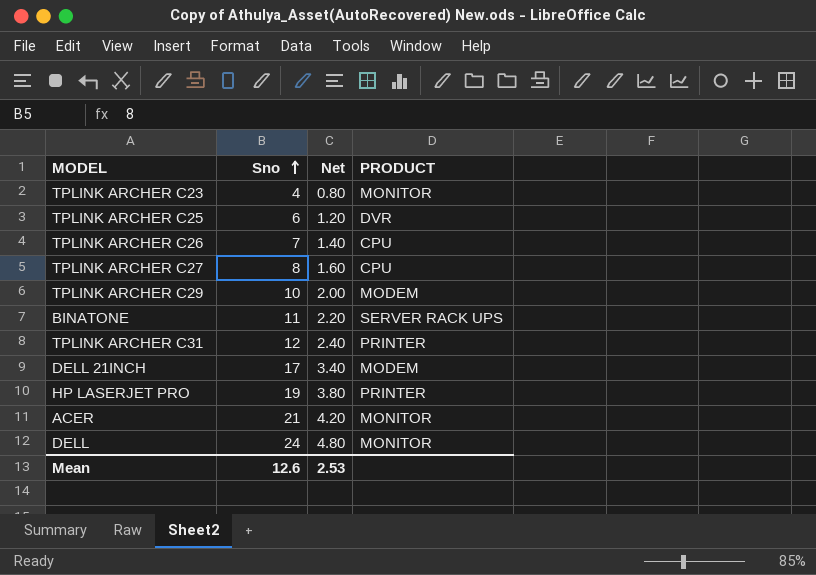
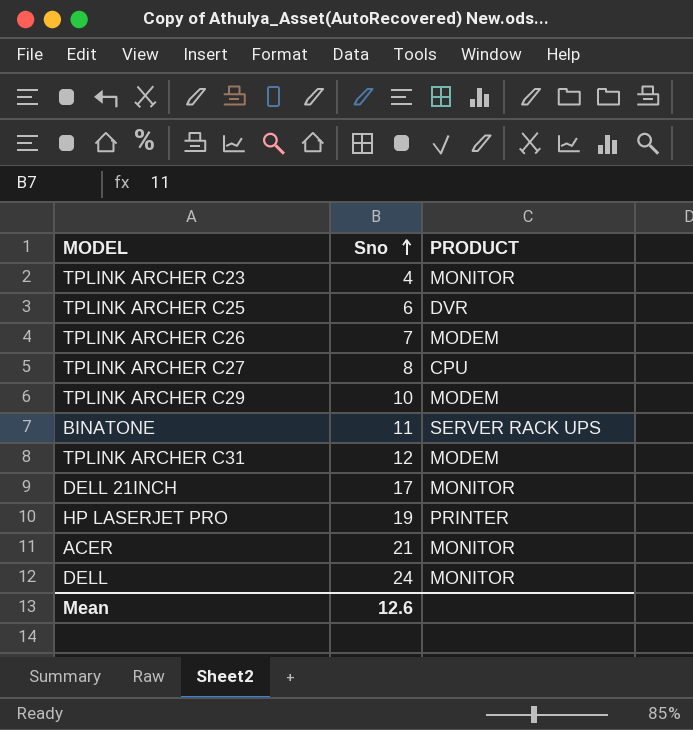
column Net | formula: [Sno] * 0.2 -> none
TPLINK ARCHER C26 | PRODUCT: CPU -> MODEM
TPLINK ARCHER C31 | PRODUCT: PRINTER -> MODEM
DELL 21INCH | PRODUCT: MODEM -> MONITOR

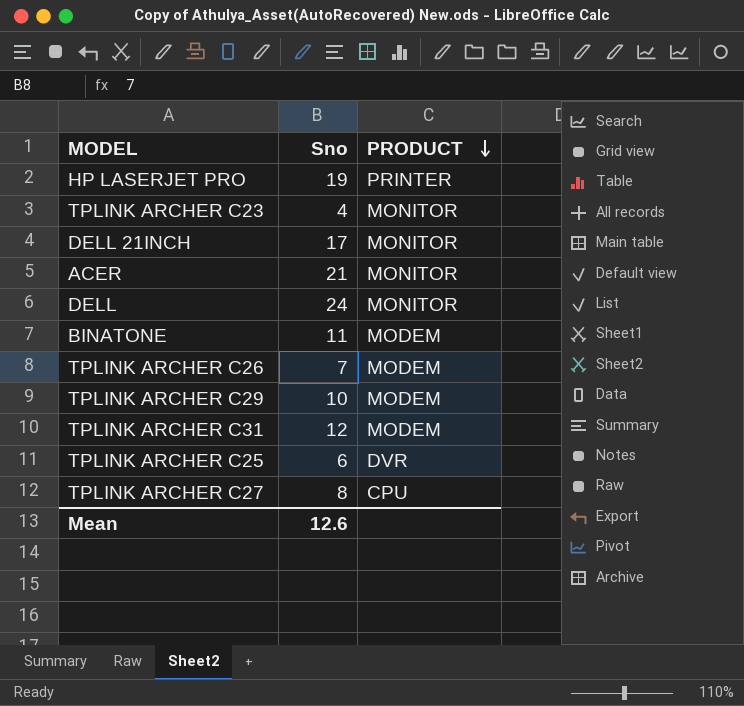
row order: Sno ascending -> PRODUCT descending
BINATONE | PRODUCT: SERVER RACK UPS -> MODEM

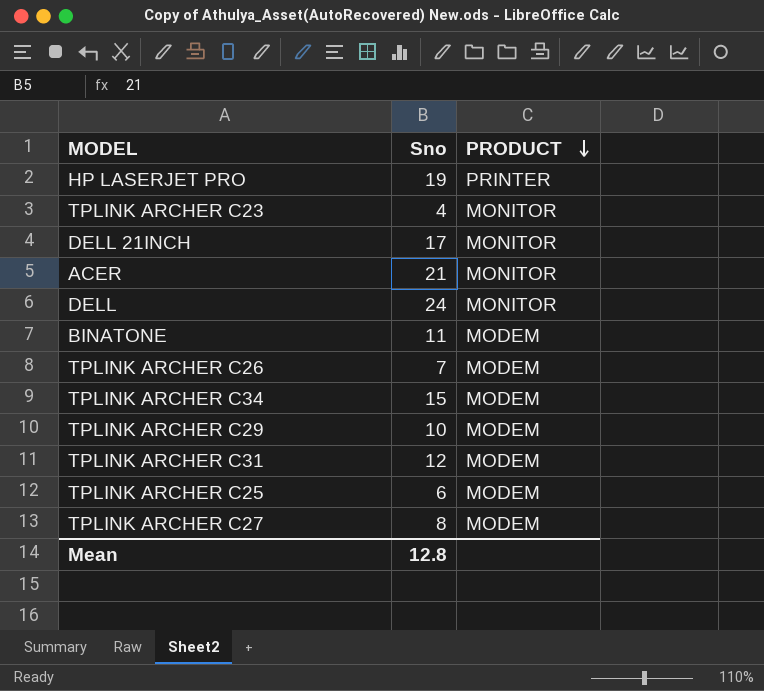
row TPLINK ARCHER C34: none -> 15 | MODEM
TPLINK ARCHER C25 | PRODUCT: DVR -> MODEM
TPLINK ARCHER C27 | PRODUCT: CPU -> MODEM
Mean | Sno: 12.6 -> 12.8

